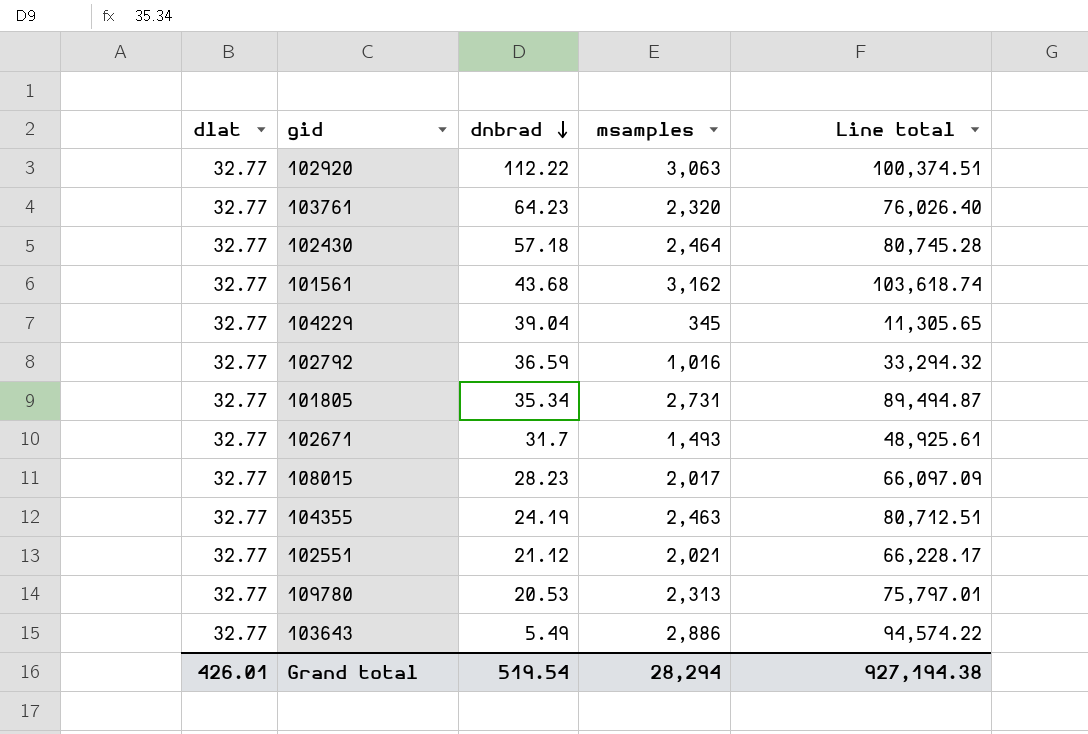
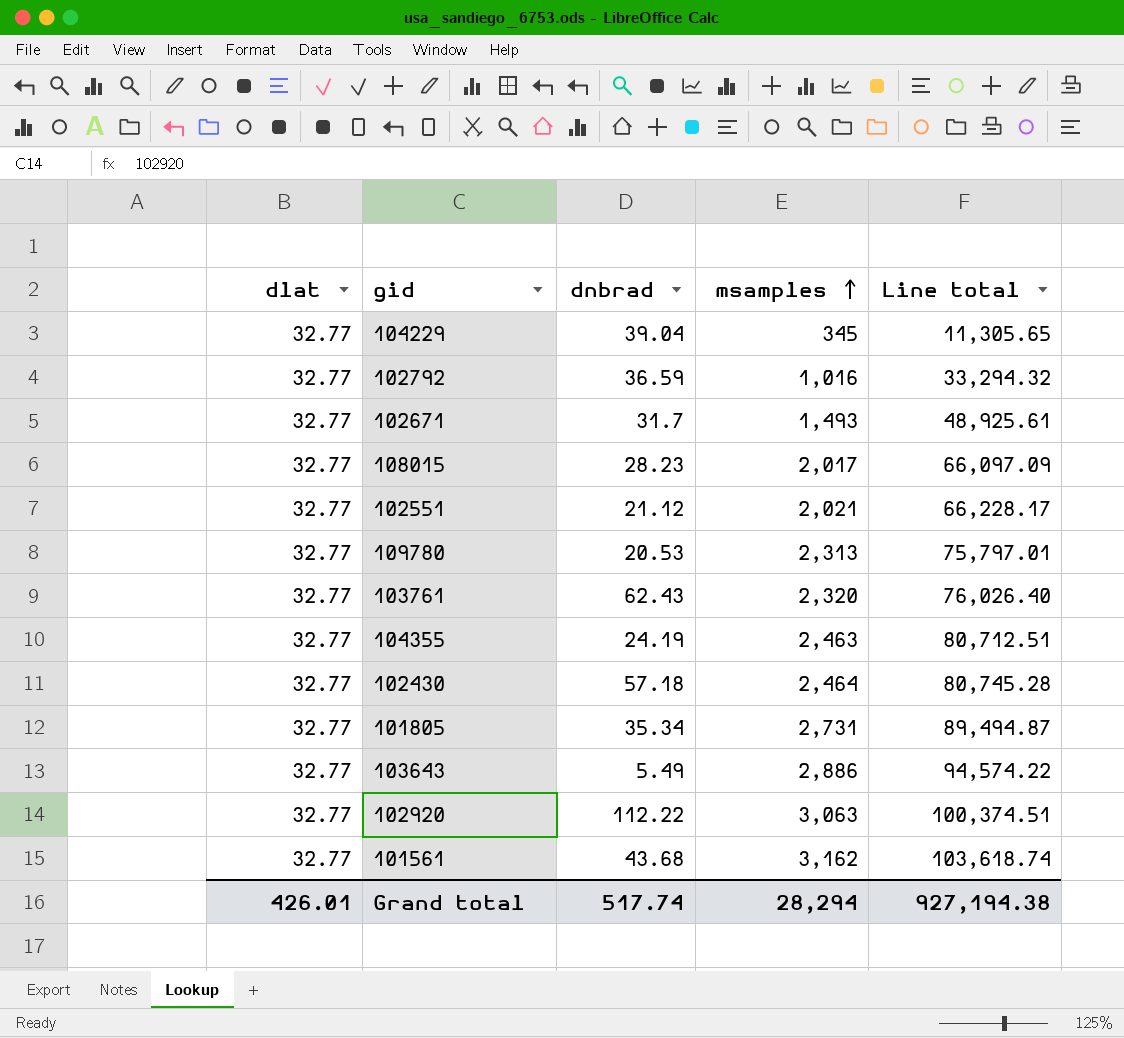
row order: dnbrad descending -> msamples ascending
103761 | dnbrad: 64.23 -> 62.43
Grand total | dnbrad: 519.54 -> 517.74

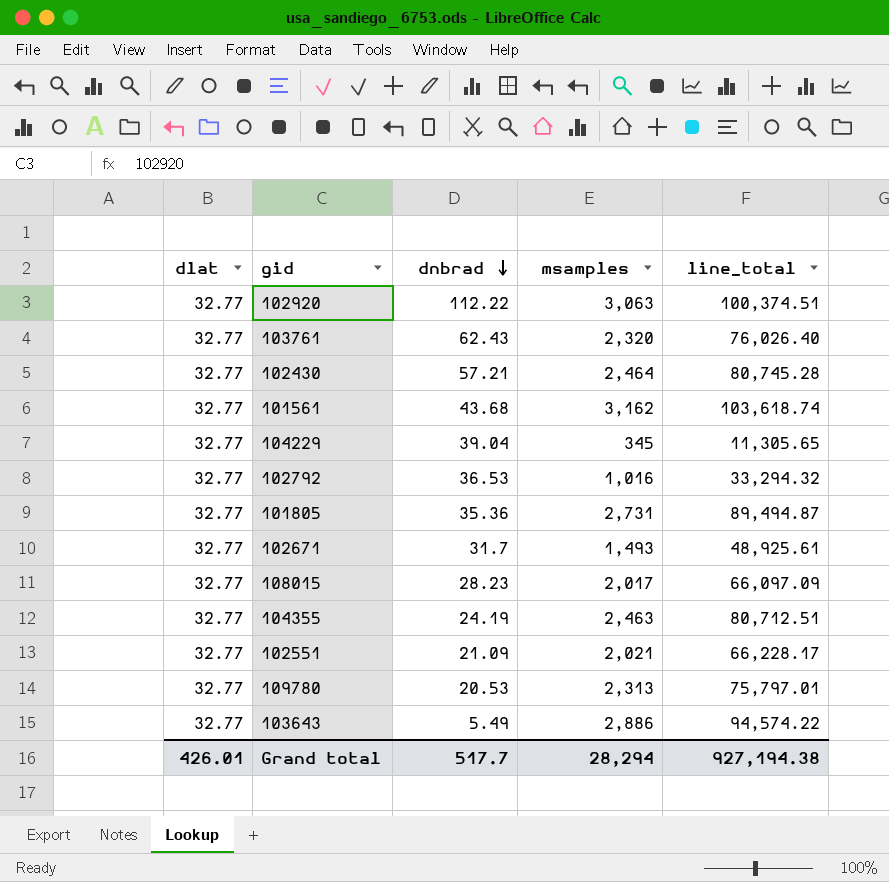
row order: msamples ascending -> dnbrad descending
column name: Line total -> line_total
102430 | dnbrad: 57.18 -> 57.21
102792 | dnbrad: 36.59 -> 36.53
101805 | dnbrad: 35.34 -> 35.36
102551 | dnbrad: 21.12 -> 21.09
Grand total | dnbrad: 517.74 -> 517.7

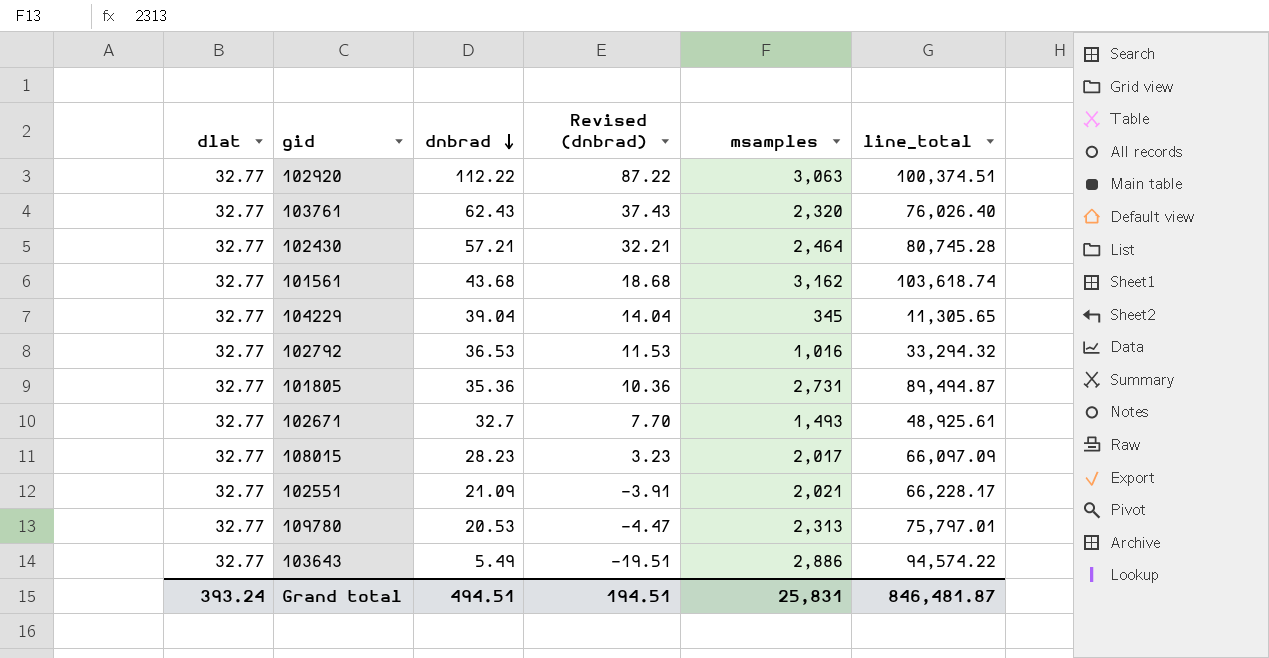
column Revised (dnbrad) | formula: none -> [dnbrad] - 25
row 104355: 32.77 | 24.19 | 2,463 | 80,712.51 -> none
102671 | dnbrad: 31.7 -> 32.7
Grand total | dlat: 426.01 -> 393.24
Grand total | dnbrad: 517.7 -> 494.51
Grand total | msamples: 28,294 -> 25,831
Grand total | line_total: 927,194.38 -> 846,481.87

